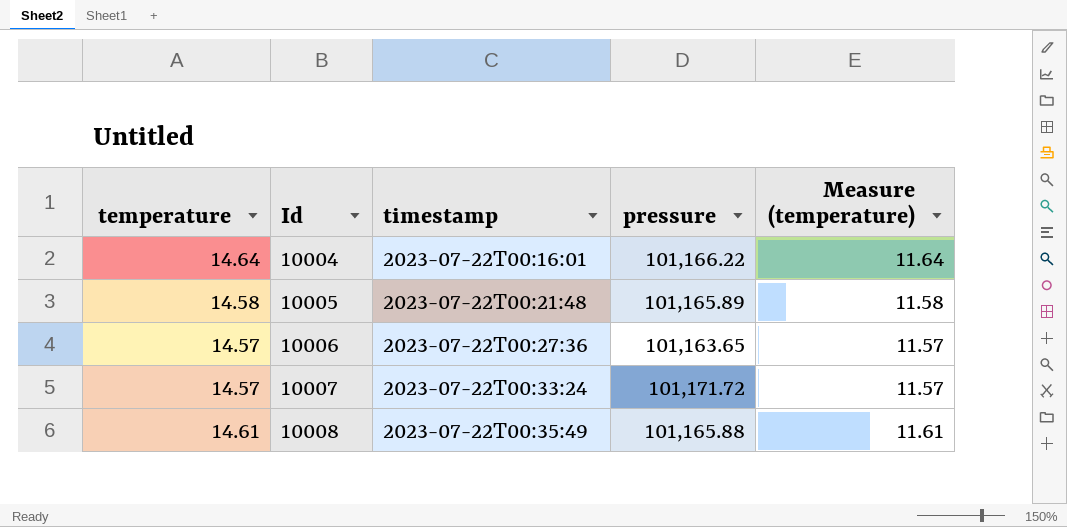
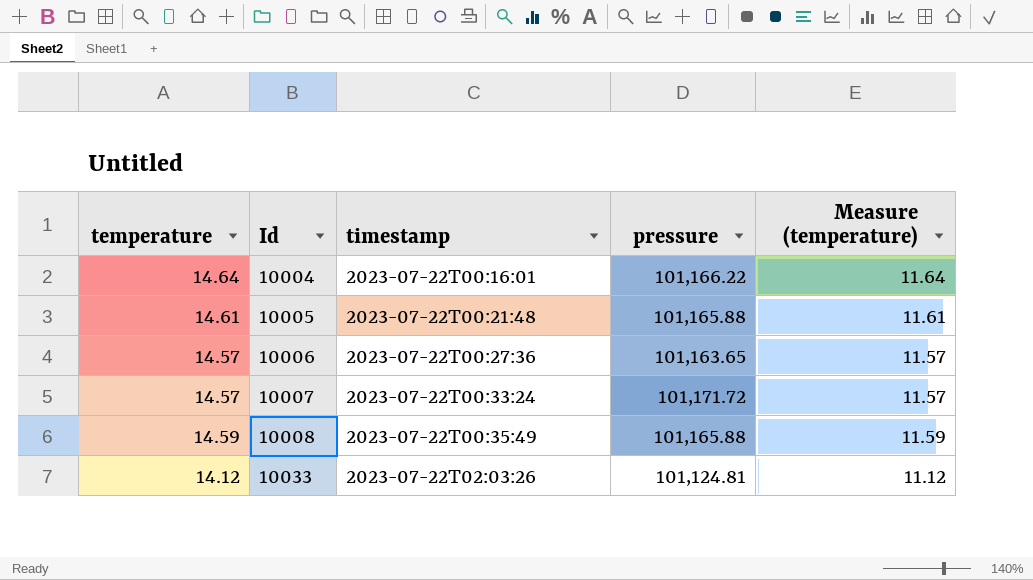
10005 | temperature: 14.58 -> 14.61
10005 | pressure: 101,165.89 -> 101,165.88
10005 | Measure (temperature): 11.58 -> 11.61
10008 | temperature: 14.61 -> 14.59
10008 | Measure (temperature): 11.61 -> 11.59
row 10033: none -> 14.12 | 2023-07-22T02:03:26 | 101,124.81 | 11.12

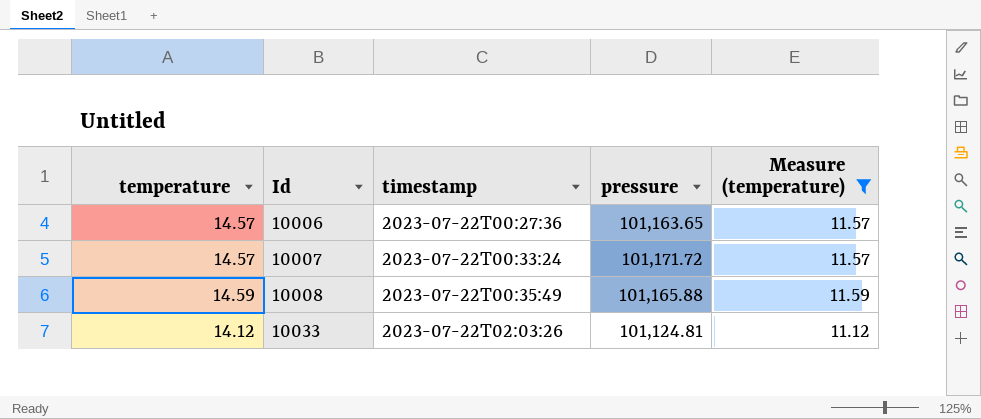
filter: none -> Measure (temperature) <= 11.59

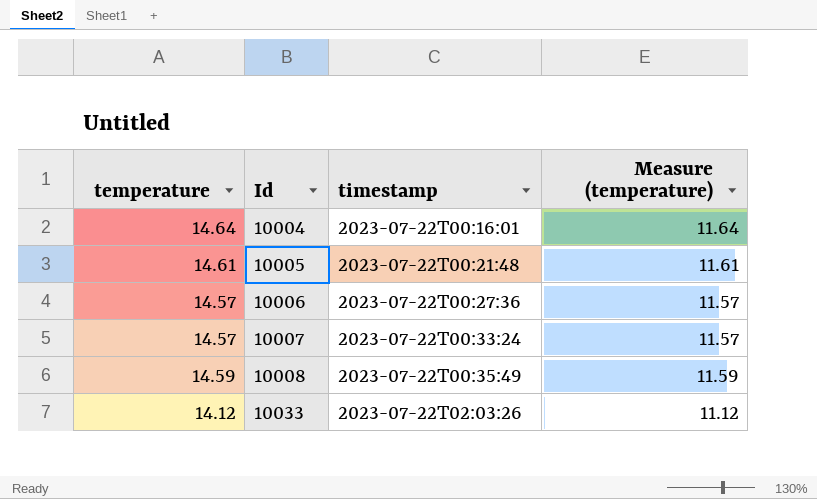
filter: Measure (temperature) <= 11.59 -> none
column pressure | position: 4 -> none

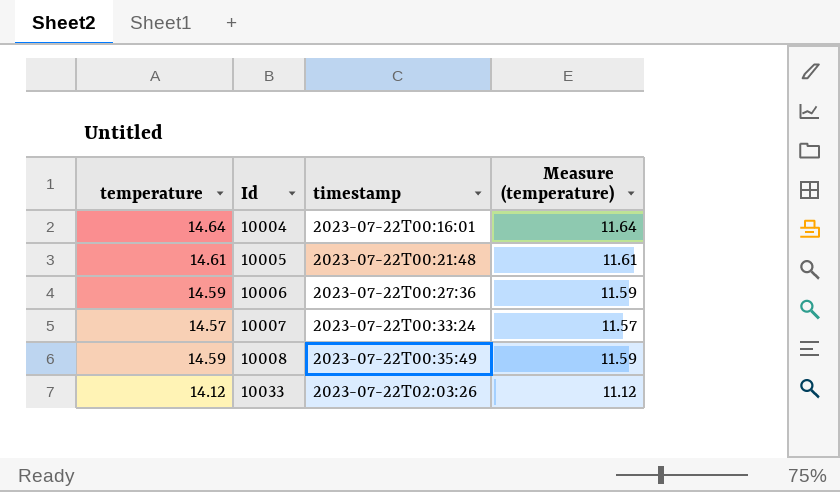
10006 | temperature: 14.57 -> 14.59
10006 | Measure (temperature): 11.57 -> 11.59

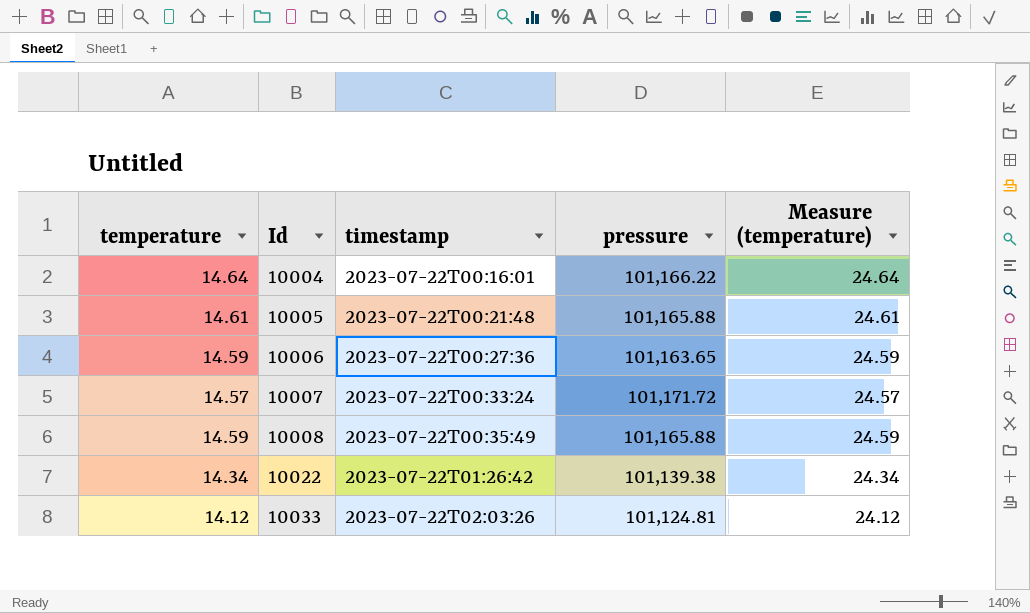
column pressure | position: none -> 4
column Measure (temperature) | formula: [temperature] - 3 -> [temperature] + 10
row 10022: none -> 14.34 | 2023-07-22T01:26:42 | 101,139.38 | 24.34

